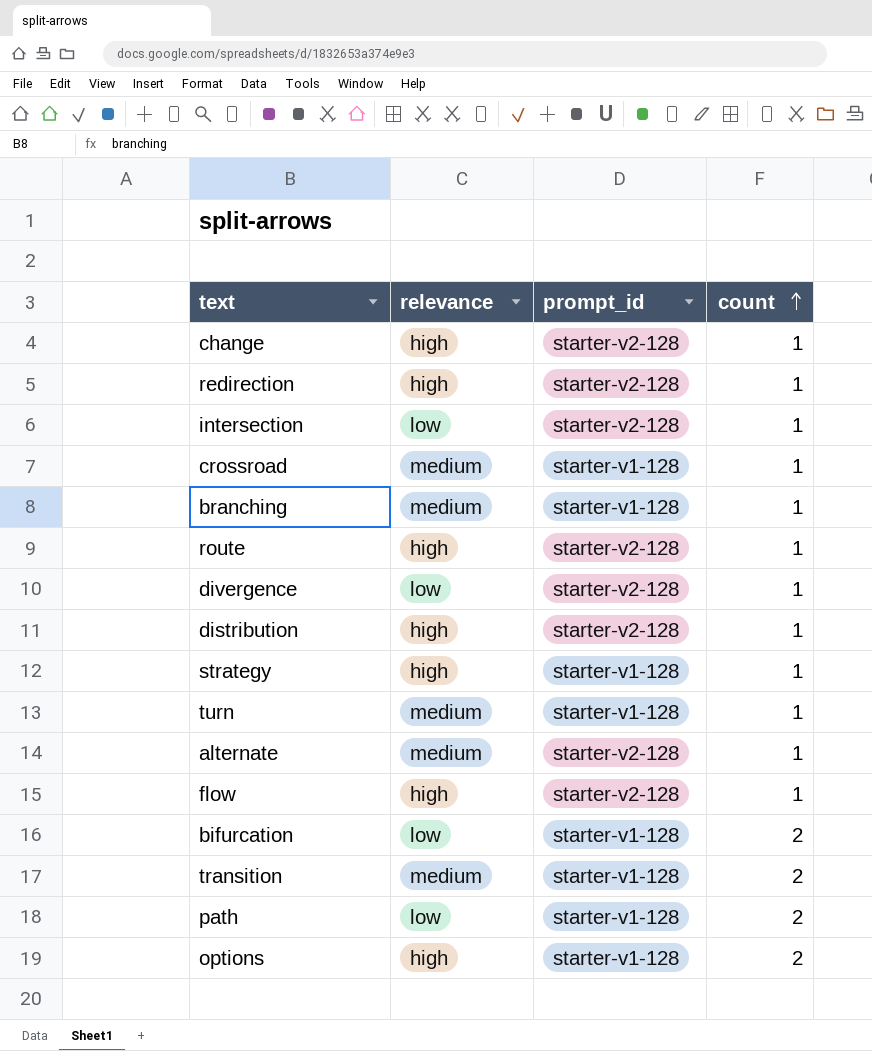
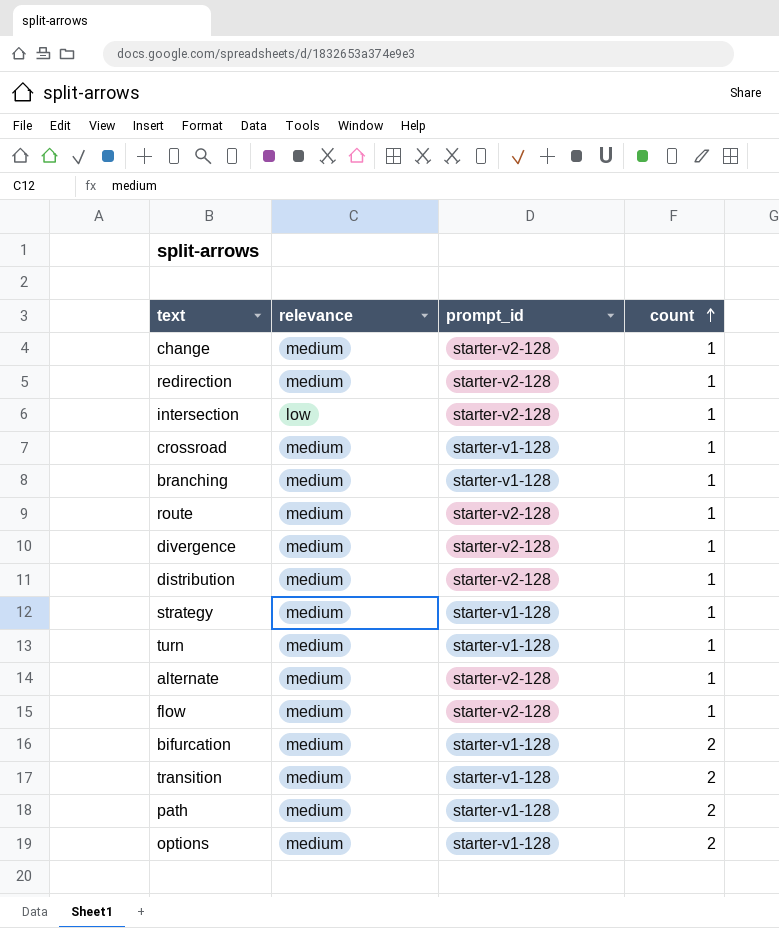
change | relevance: high -> medium
redirection | relevance: high -> medium
route | relevance: high -> medium
divergence | relevance: low -> medium
distribution | relevance: high -> medium
strategy | relevance: high -> medium
flow | relevance: high -> medium
bifurcation | relevance: low -> medium
path | relevance: low -> medium
options | relevance: high -> medium

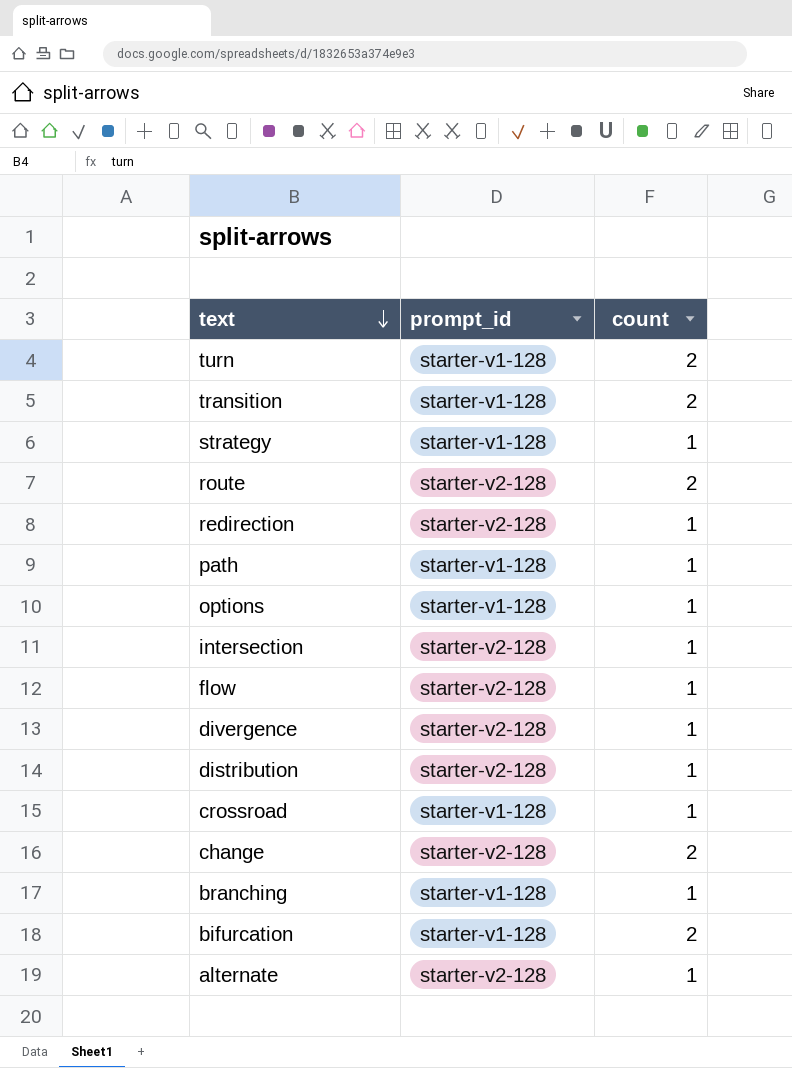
row order: count ascending -> text descending
column relevance | position: 2 -> none
turn | count: 1 -> 2
route | count: 1 -> 2
path | count: 2 -> 1
options | count: 2 -> 1
change | count: 1 -> 2

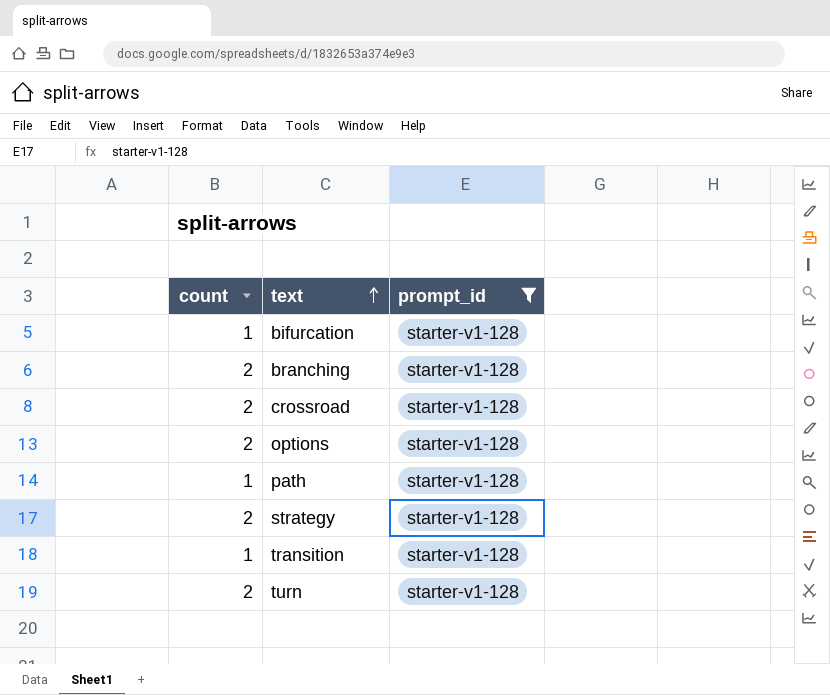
filter: none -> prompt_id = starter-v1-128
row order: text descending -> text ascending
column count | position: 3 -> 1
bifurcation | count: 2 -> 1
branching | count: 1 -> 2
crossroad | count: 1 -> 2
options | count: 1 -> 2
strategy | count: 1 -> 2
transition | count: 2 -> 1

